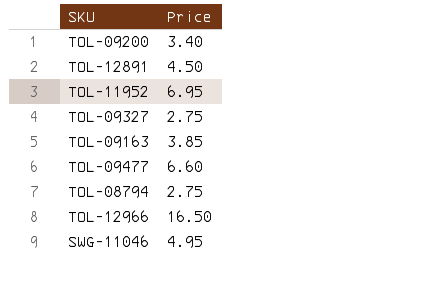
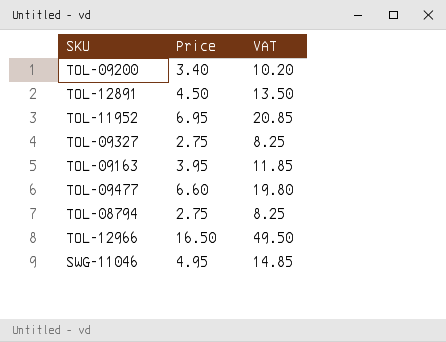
column VAT | formula: none -> [Price] * 3
TOL-09163 | Price: 3.85 -> 3.95

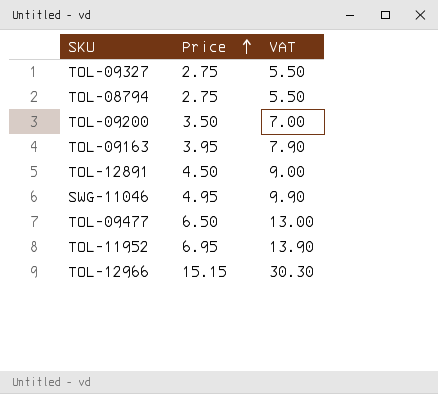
row order: none -> Price ascending
column VAT | formula: [Price] * 3 -> [Price] * 2
TOL-09200 | Price: 3.40 -> 3.50
TOL-09477 | Price: 6.60 -> 6.50
TOL-12966 | Price: 16.50 -> 15.15

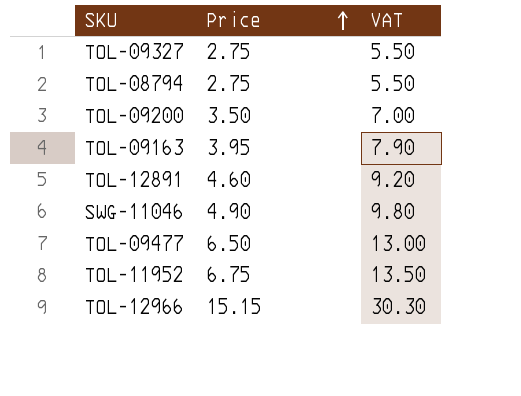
TOL-12891 | Price: 4.50 -> 4.60
TOL-12891 | VAT: 9.00 -> 9.20
SWG-11046 | Price: 4.95 -> 4.90
SWG-11046 | VAT: 9.90 -> 9.80
TOL-11952 | Price: 6.95 -> 6.75
TOL-11952 | VAT: 13.90 -> 13.50

